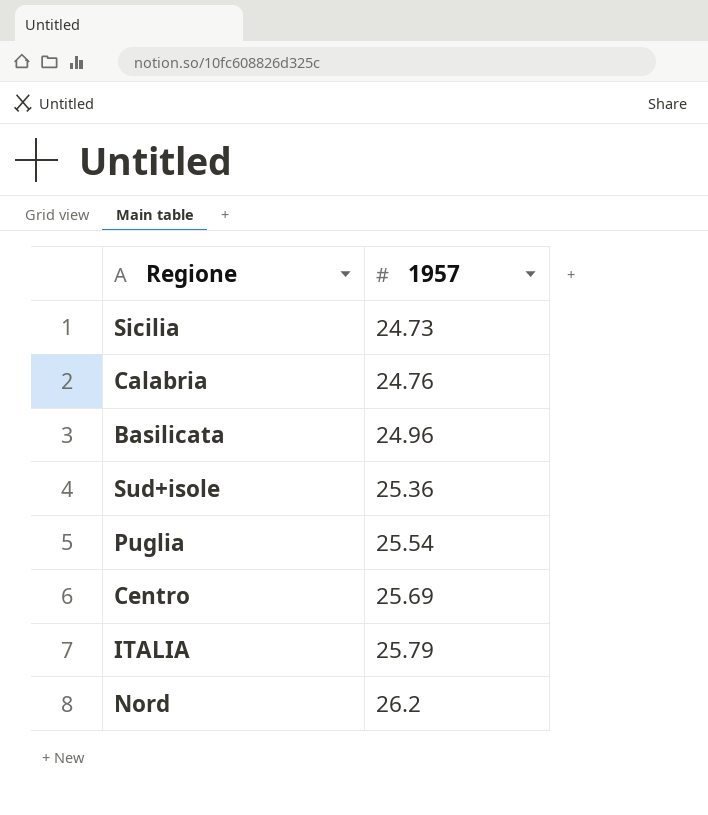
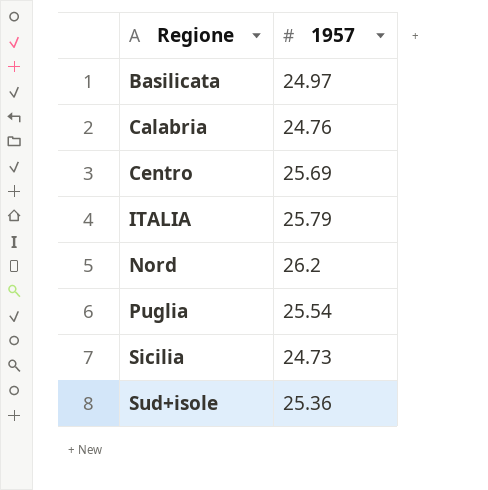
row order: 1957 ascending -> Regione ascending
Basilicata | 1957: 24.96 -> 24.97

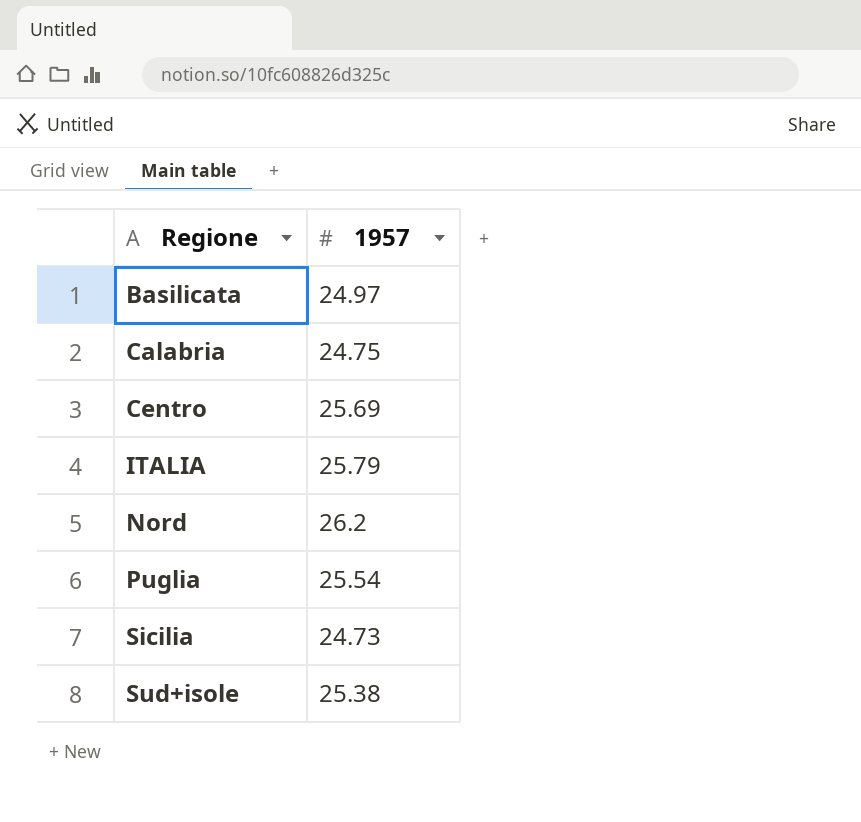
Calabria | 1957: 24.76 -> 24.75
Sud+isole | 1957: 25.36 -> 25.38

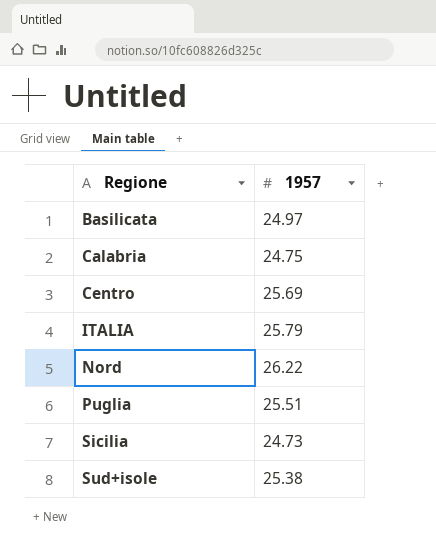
Nord | 1957: 26.2 -> 26.22
Puglia | 1957: 25.54 -> 25.51

